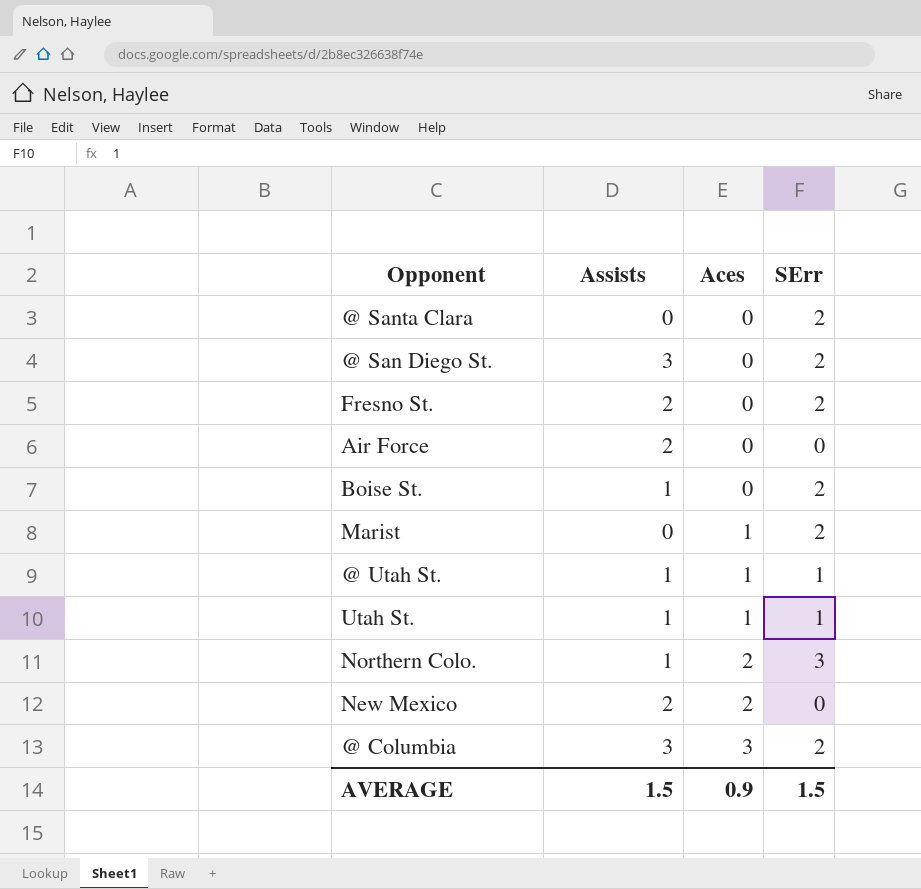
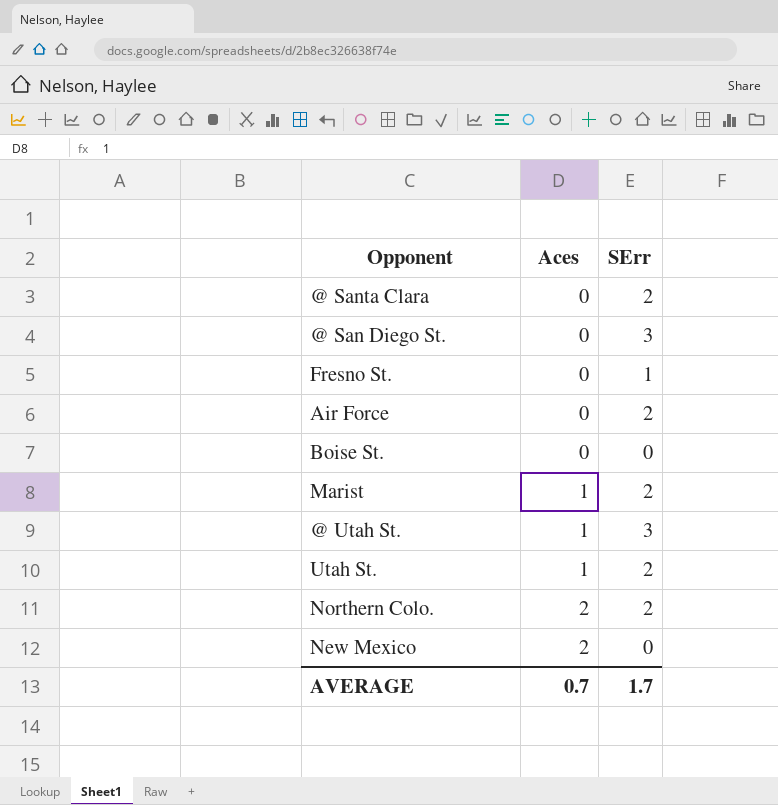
column Assists | position: 2 -> none
row @ Columbia: 3 | 3 | 2 -> none
@ San Diego St. | SErr: 2 -> 3
Fresno St. | SErr: 2 -> 1
Air Force | SErr: 0 -> 2
Boise St. | SErr: 2 -> 0
@ Utah St. | SErr: 1 -> 3
Utah St. | SErr: 1 -> 2
Northern Colo. | SErr: 3 -> 2
AVERAGE | Aces: 0.9 -> 0.7
AVERAGE | SErr: 1.5 -> 1.7

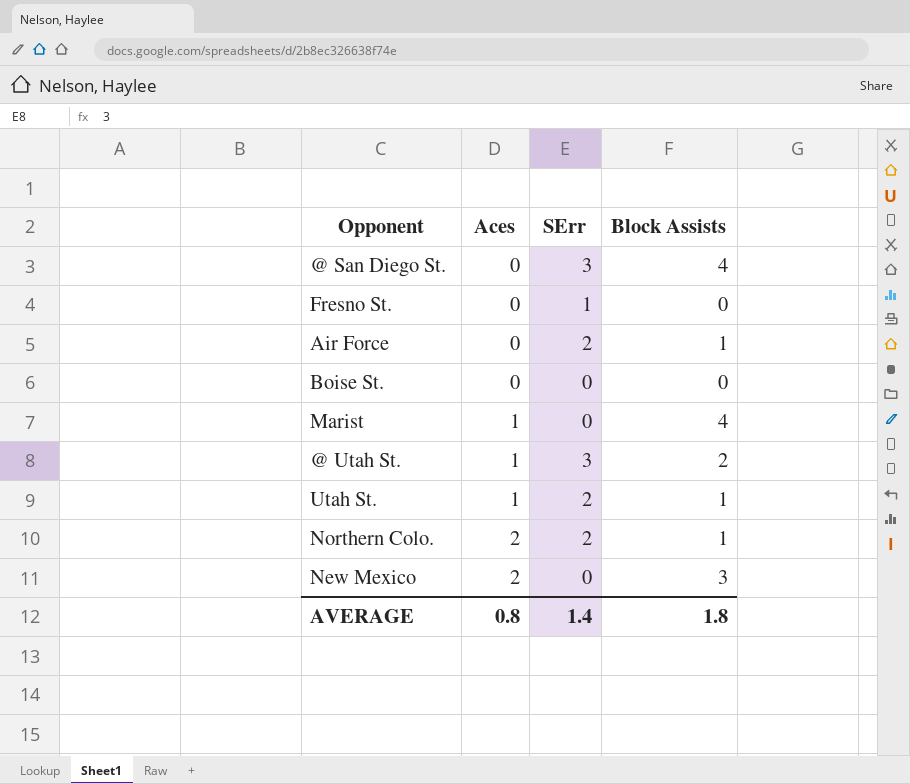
column Block Assists | position: none -> 4
row @ Santa Clara: 0 | 2 -> none
Marist | SErr: 2 -> 0
AVERAGE | Aces: 0.7 -> 0.8
AVERAGE | SErr: 1.7 -> 1.4

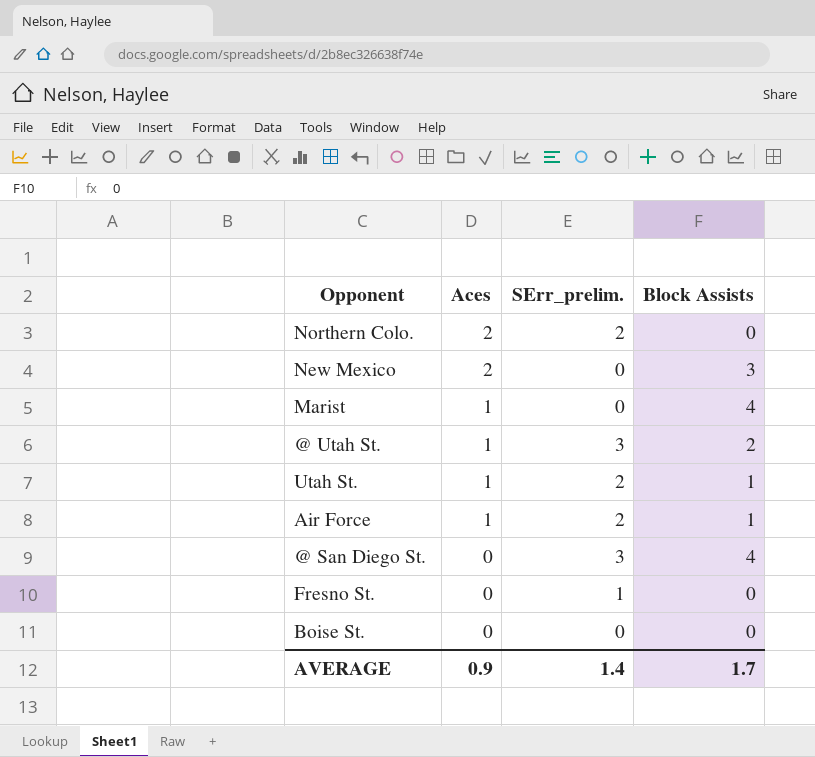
row order: Aces ascending -> Aces descending
column name: SErr -> SErr_prelim.
Northern Colo. | Block Assists: 1 -> 0
Air Force | Aces: 0 -> 1
AVERAGE | Aces: 0.8 -> 0.9
AVERAGE | Block Assists: 1.8 -> 1.7

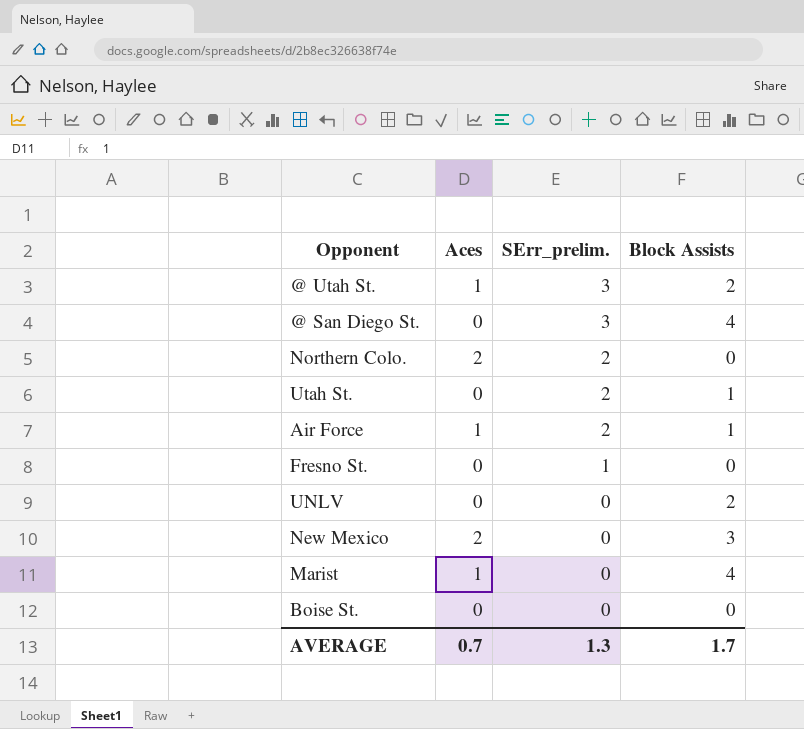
row order: Aces descending -> SErr_prelim. descending
Utah St. | Aces: 1 -> 0
row UNLV: none -> 0 | 0 | 2
AVERAGE | Aces: 0.9 -> 0.7
AVERAGE | SErr_prelim.: 1.4 -> 1.3

